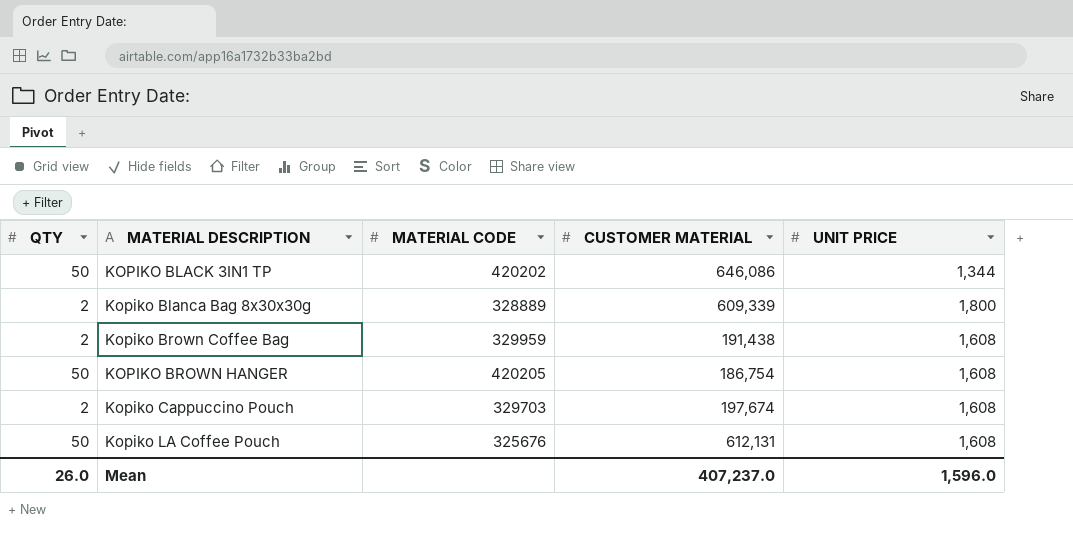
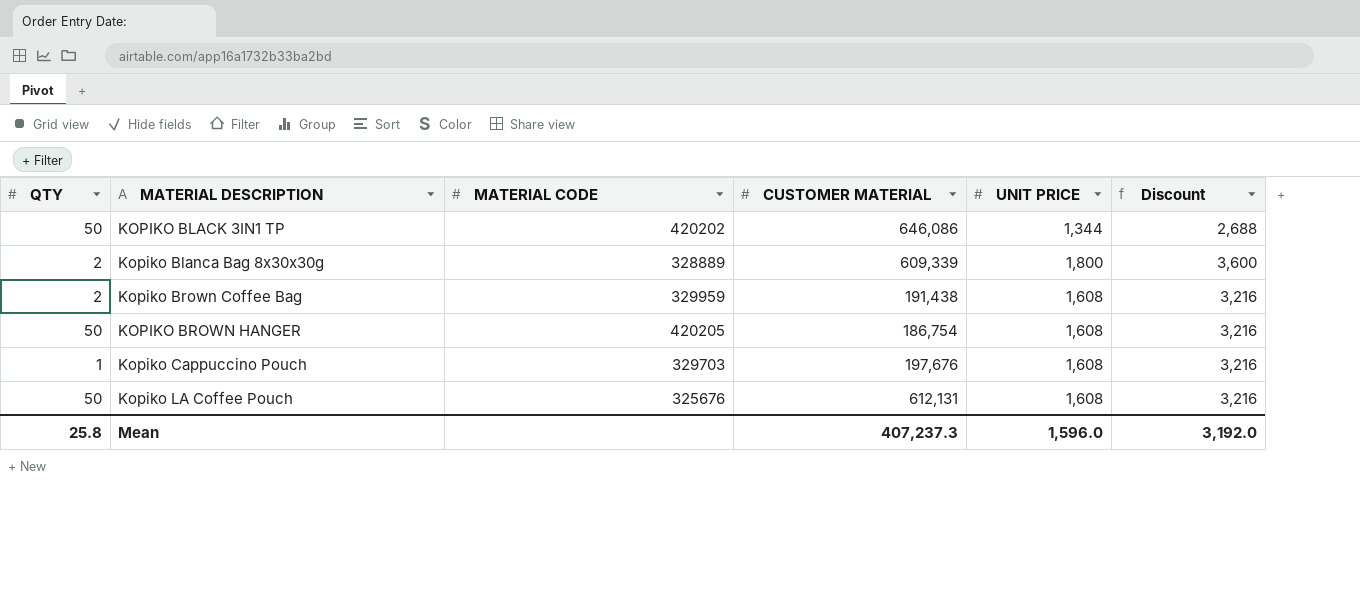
column Discount | formula: none -> [UNIT PRICE] * 2
Kopiko Cappuccino Pouch | QTY: 2 -> 1
Kopiko Cappuccino Pouch | CUSTOMER MATERIAL: 197,674 -> 197,676
Mean | QTY: 26.0 -> 25.8
Mean | CUSTOMER MATERIAL: 407,237.0 -> 407,237.3

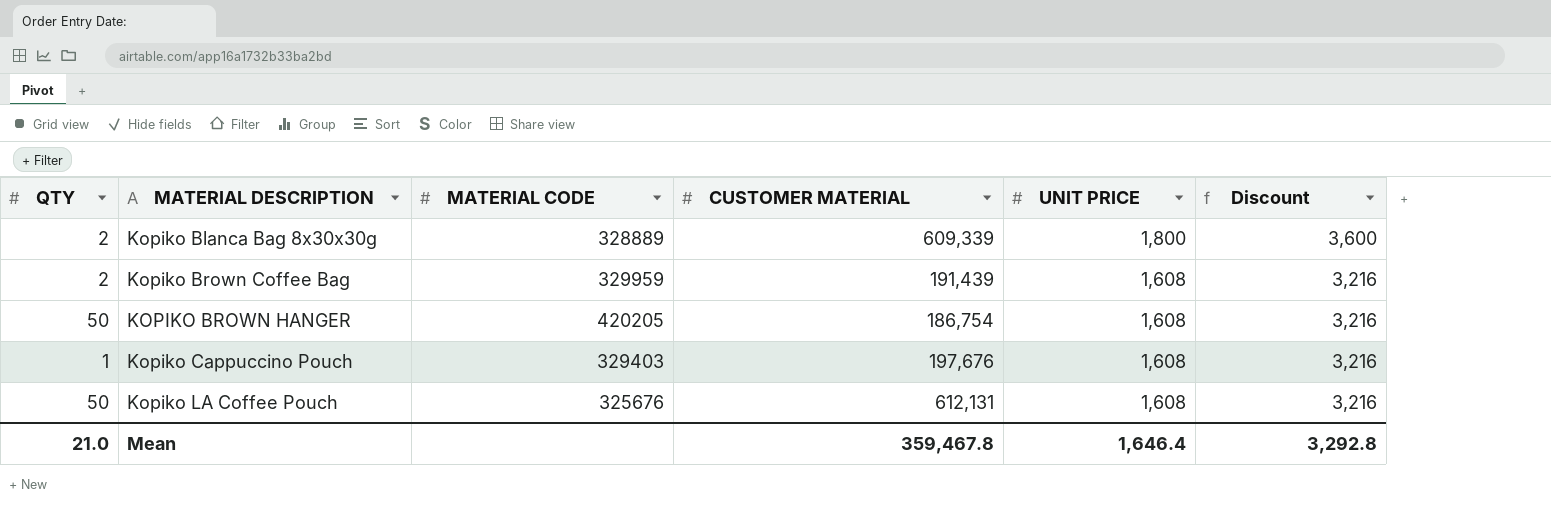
row KOPIKO BLACK 3IN1 TP: 50 | 420202 | 646,086 | 1,344 | 2,688 -> none
Kopiko Brown Coffee Bag | CUSTOMER MATERIAL: 191,438 -> 191,439
Kopiko Cappuccino Pouch | MATERIAL CODE: 329703 -> 329403
Mean | QTY: 25.8 -> 21.0
Mean | CUSTOMER MATERIAL: 407,237.3 -> 359,467.8
Mean | UNIT PRICE: 1,596.0 -> 1,646.4
Mean | Discount: 3,192.0 -> 3,292.8

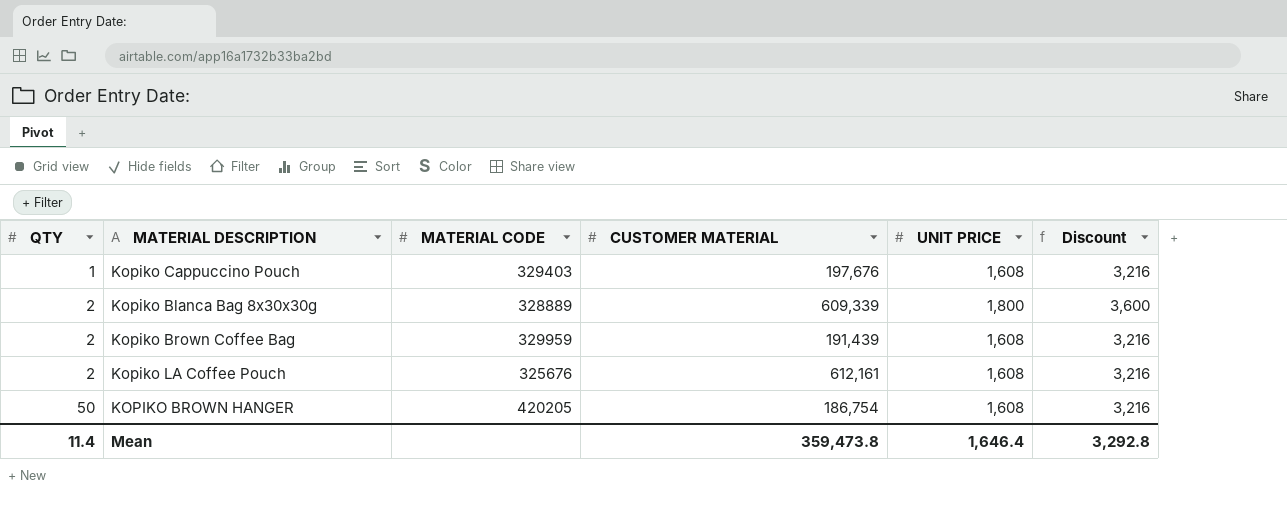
row order: MATERIAL DESCRIPTION ascending -> QTY ascending
Kopiko LA Coffee Pouch | QTY: 50 -> 2
Kopiko LA Coffee Pouch | CUSTOMER MATERIAL: 612,131 -> 612,161
Mean | QTY: 21.0 -> 11.4
Mean | CUSTOMER MATERIAL: 359,467.8 -> 359,473.8

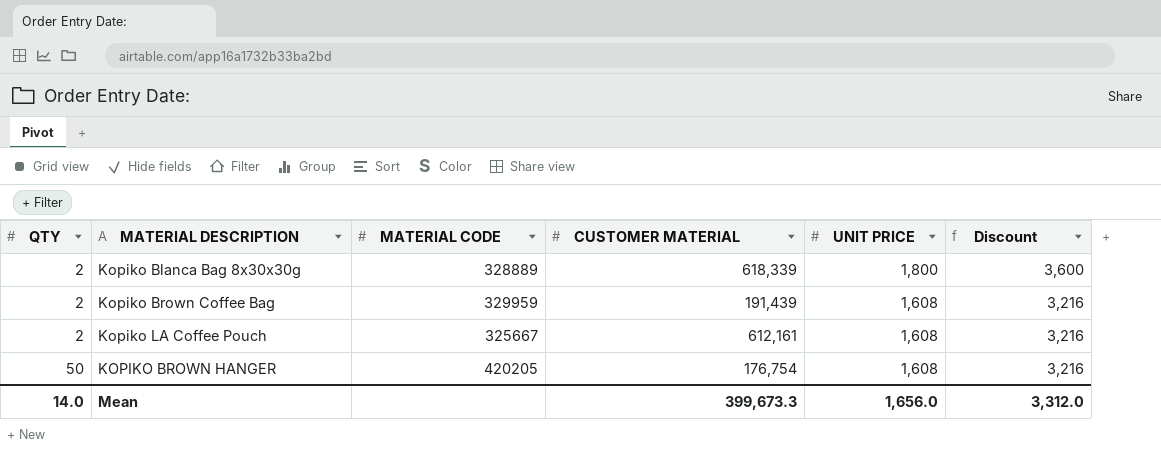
row Kopiko Cappuccino Pouch: 1 | 329403 | 197,676 | 1,608 | 3,216 -> none
Kopiko Blanca Bag 8x30x30g | CUSTOMER MATERIAL: 609,339 -> 618,339
Kopiko LA Coffee Pouch | MATERIAL CODE: 325676 -> 325667
KOPIKO BROWN HANGER | CUSTOMER MATERIAL: 186,754 -> 176,754
Mean | QTY: 11.4 -> 14.0
Mean | CUSTOMER MATERIAL: 359,473.8 -> 399,673.3
Mean | UNIT PRICE: 1,646.4 -> 1,656.0
Mean | Discount: 3,292.8 -> 3,312.0

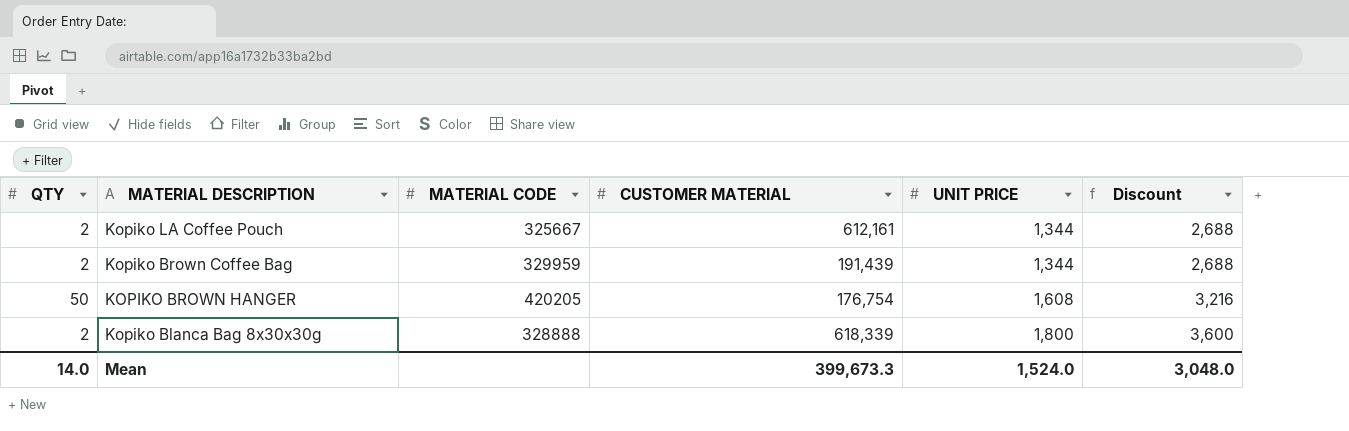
row order: QTY ascending -> UNIT PRICE ascending
Kopiko LA Coffee Pouch | UNIT PRICE: 1,608 -> 1,344
Kopiko LA Coffee Pouch | Discount: 3,216 -> 2,688
Kopiko Brown Coffee Bag | UNIT PRICE: 1,608 -> 1,344
Kopiko Brown Coffee Bag | Discount: 3,216 -> 2,688
Kopiko Blanca Bag 8x30x30g | MATERIAL CODE: 328889 -> 328888
Mean | UNIT PRICE: 1,656.0 -> 1,524.0
Mean | Discount: 3,312.0 -> 3,048.0

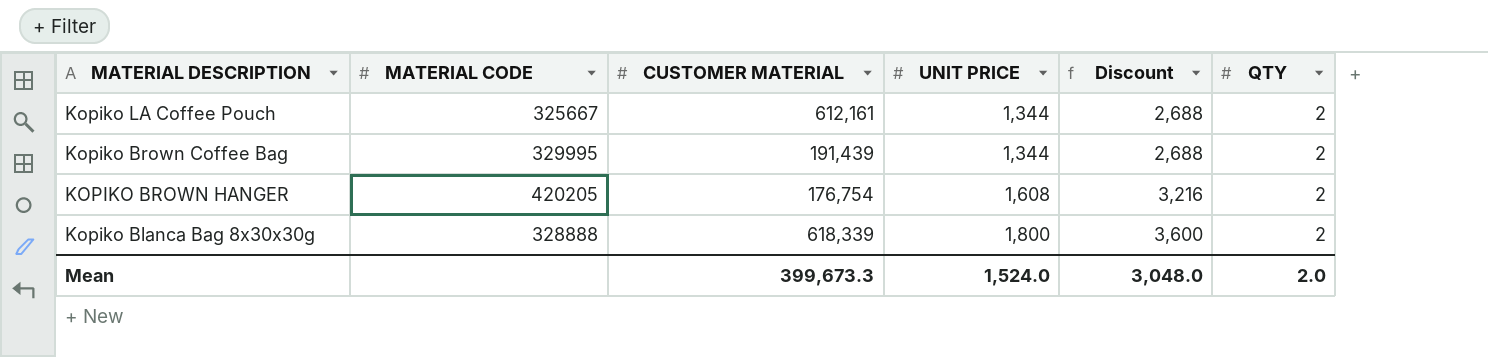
column QTY | position: 1 -> 6
Kopiko Brown Coffee Bag | MATERIAL CODE: 329959 -> 329995
KOPIKO BROWN HANGER | QTY: 50 -> 2
Mean | QTY: 14.0 -> 2.0

